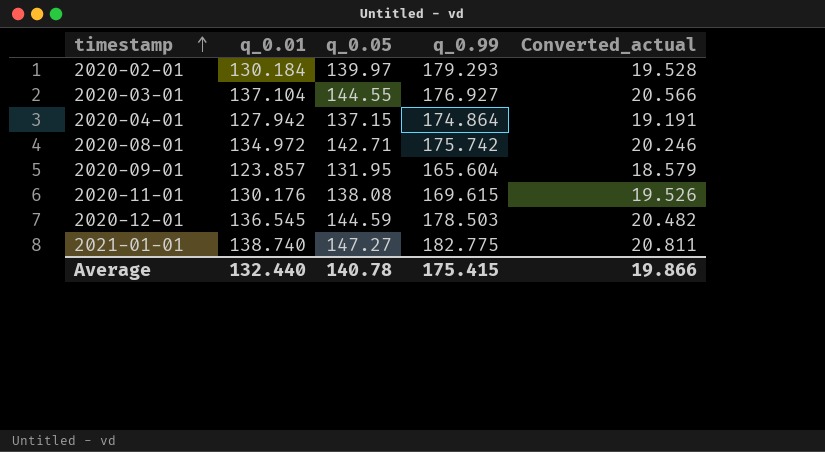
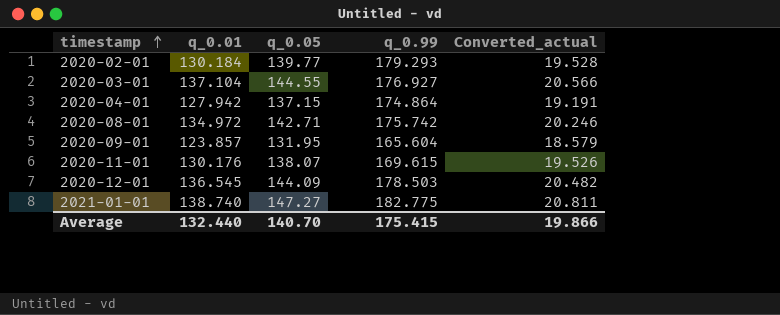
2020-02-01 | q_0.05: 139.97 -> 139.77
2020-11-01 | q_0.05: 138.08 -> 138.07
2020-12-01 | q_0.05: 144.59 -> 144.09
Average | q_0.05: 140.78 -> 140.70

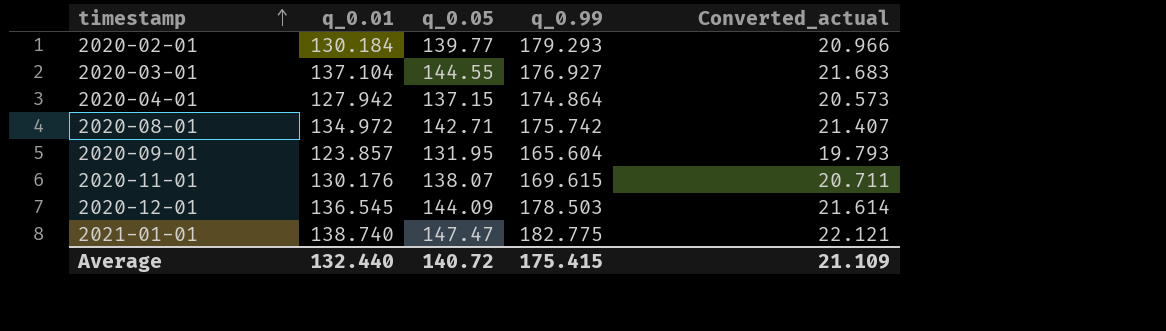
column Converted_actual | formula: [q_0.01] * 0.15 -> [q_0.05] * 0.15
2021-01-01 | q_0.05: 147.27 -> 147.47
Average | q_0.05: 140.70 -> 140.72
Average | Converted_actual: 19.866 -> 21.109

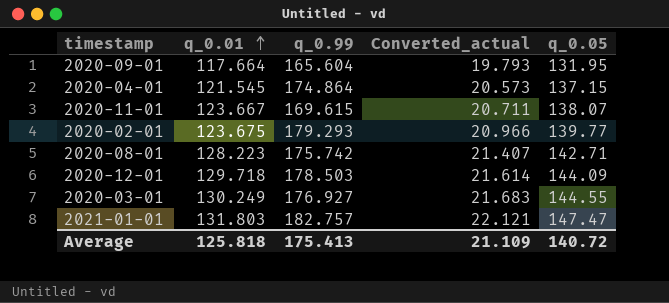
row order: timestamp ascending -> q_0.01 ascending
column q_0.05 | position: 3 -> 5
2020-09-01 | q_0.01: 123.857 -> 117.664
2020-04-01 | q_0.01: 127.942 -> 121.545
2020-11-01 | q_0.01: 130.176 -> 123.667
2020-02-01 | q_0.01: 130.184 -> 123.675
2020-08-01 | q_0.01: 134.972 -> 128.223
2020-12-01 | q_0.01: 136.545 -> 129.718
2020-03-01 | q_0.01: 137.104 -> 130.249
2021-01-01 | q_0.01: 138.740 -> 131.803
2021-01-01 | q_0.99: 182.775 -> 182.757
Average | q_0.01: 132.440 -> 125.818
Average | q_0.99: 175.415 -> 175.413

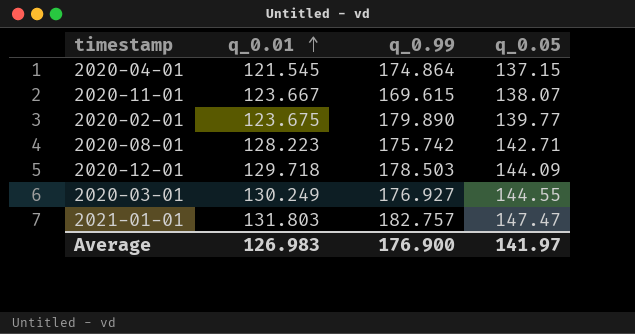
column Converted_actual | formula: [q_0.05] * 0.15 -> none
row 2020-09-01: 117.664 | 165.604 | 19.793 | 131.95 -> none
2020-02-01 | q_0.99: 179.293 -> 179.890
Average | q_0.01: 125.818 -> 126.983
Average | q_0.99: 175.413 -> 176.900
Average | q_0.05: 140.72 -> 141.97

